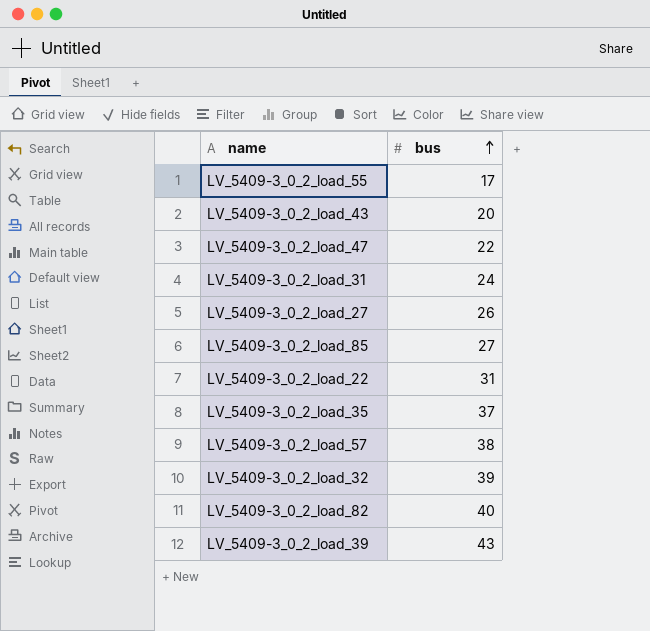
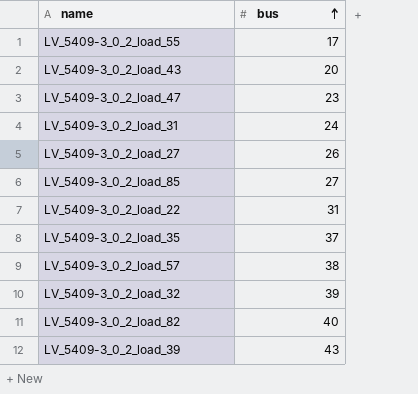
LV_5409-3_0_2_load_47 | bus: 22 -> 23

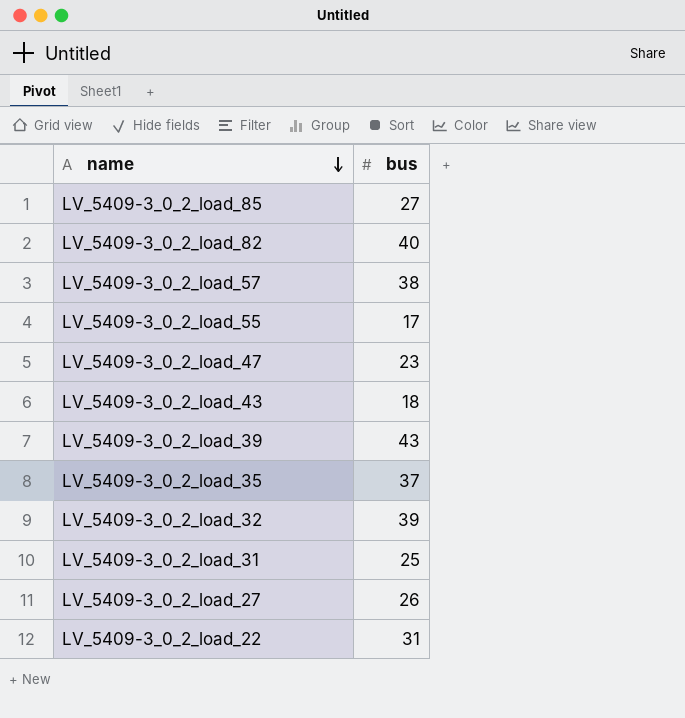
row order: bus ascending -> name descending
LV_5409-3_0_2_load_43 | bus: 20 -> 18
LV_5409-3_0_2_load_31 | bus: 24 -> 25

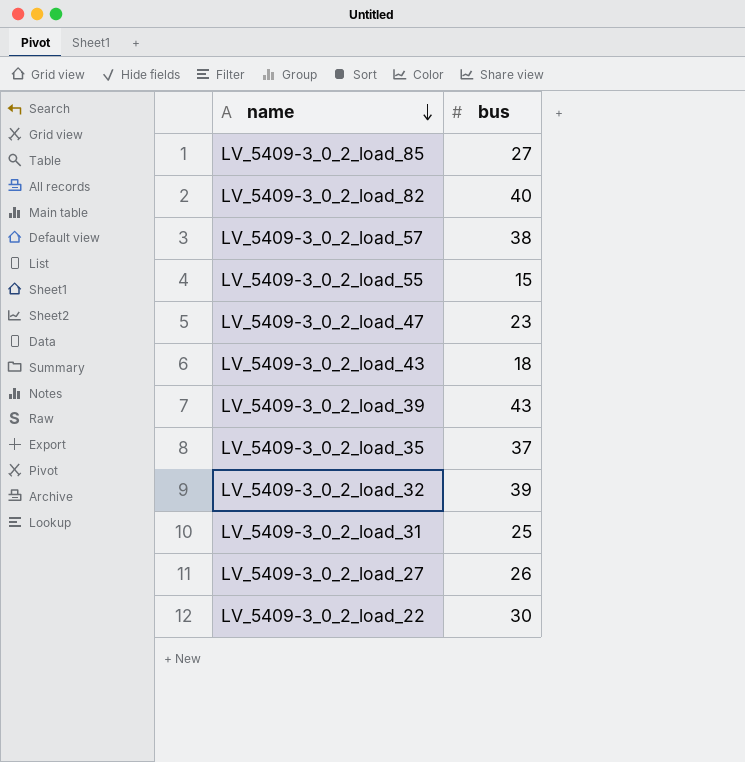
LV_5409-3_0_2_load_55 | bus: 17 -> 15
LV_5409-3_0_2_load_22 | bus: 31 -> 30

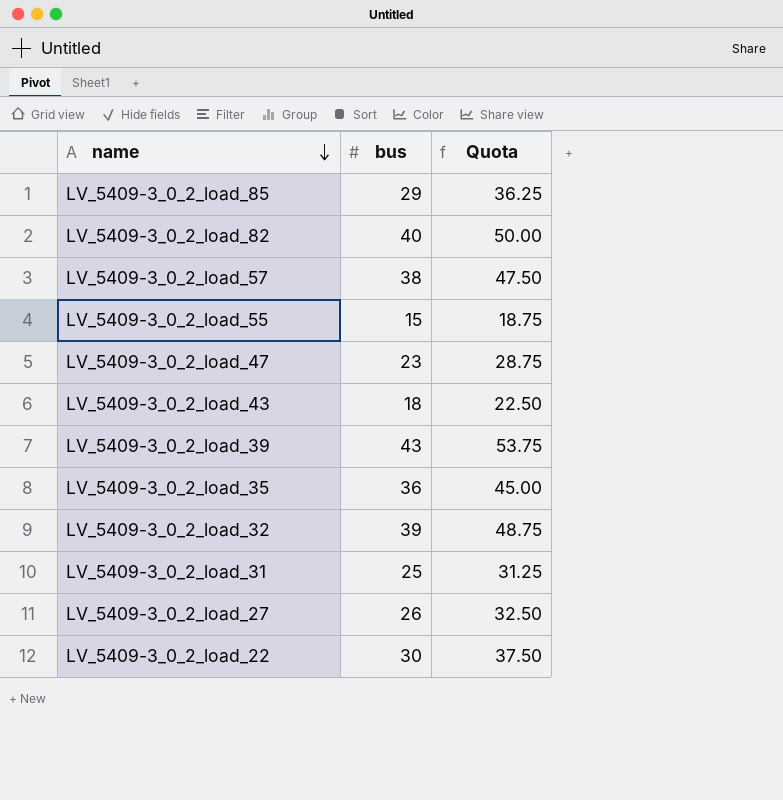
column Quota | formula: none -> [bus] * 1.25
LV_5409-3_0_2_load_85 | bus: 27 -> 29
LV_5409-3_0_2_load_35 | bus: 37 -> 36

